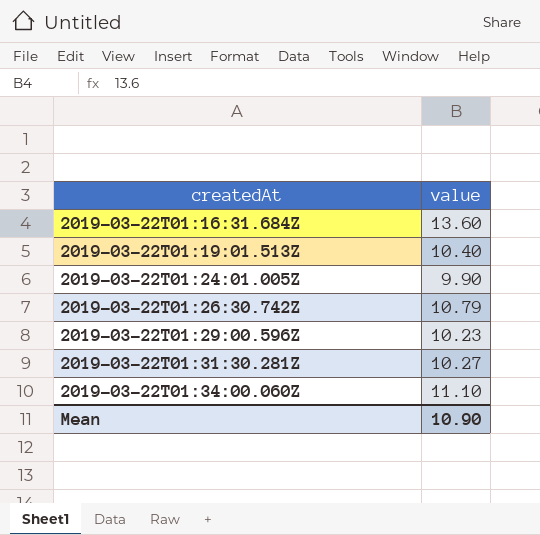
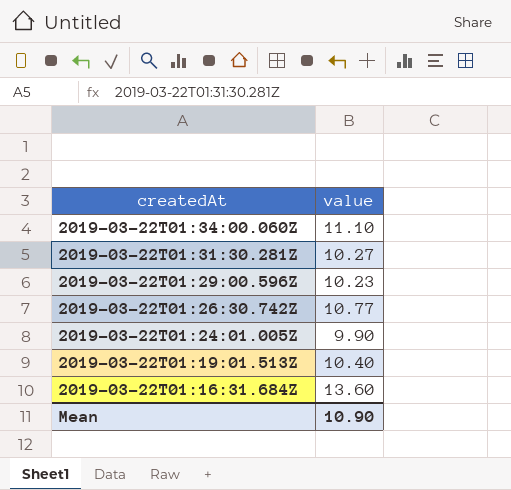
row order: createdAt ascending -> createdAt descending
2019-03-22T01:26:30.742Z | value: 10.79 -> 10.77

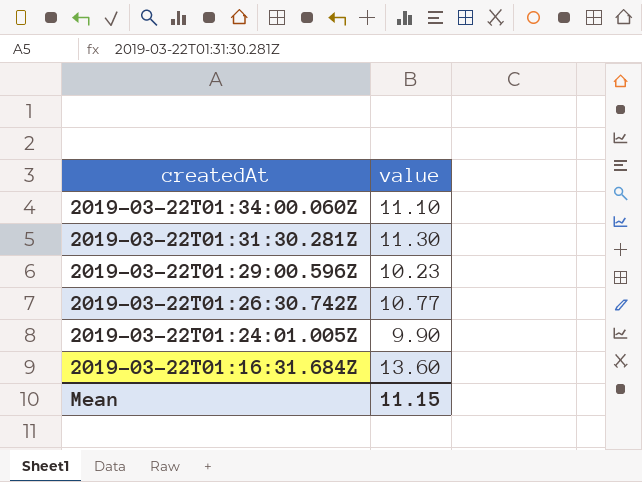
row 2019-03-22T01:19:01.513Z: 10.40 -> none
2019-03-22T01:31:30.281Z | value: 10.27 -> 11.30
Mean | value: 10.90 -> 11.15

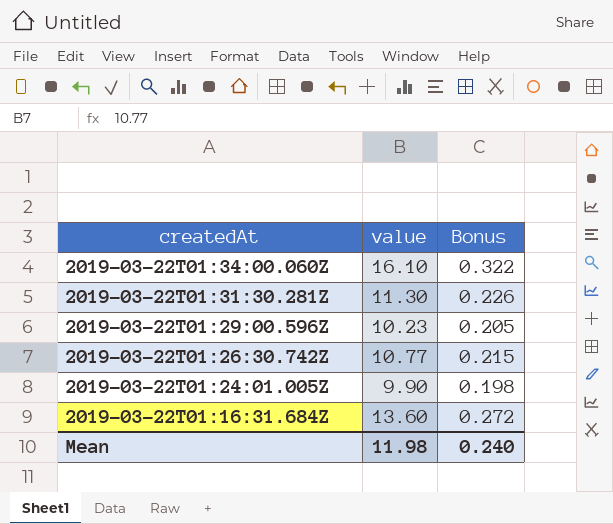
column Bonus | formula: none -> [value] * 0.02
2019-03-22T01:34:00.060Z | value: 11.10 -> 16.10
Mean | value: 11.15 -> 11.98

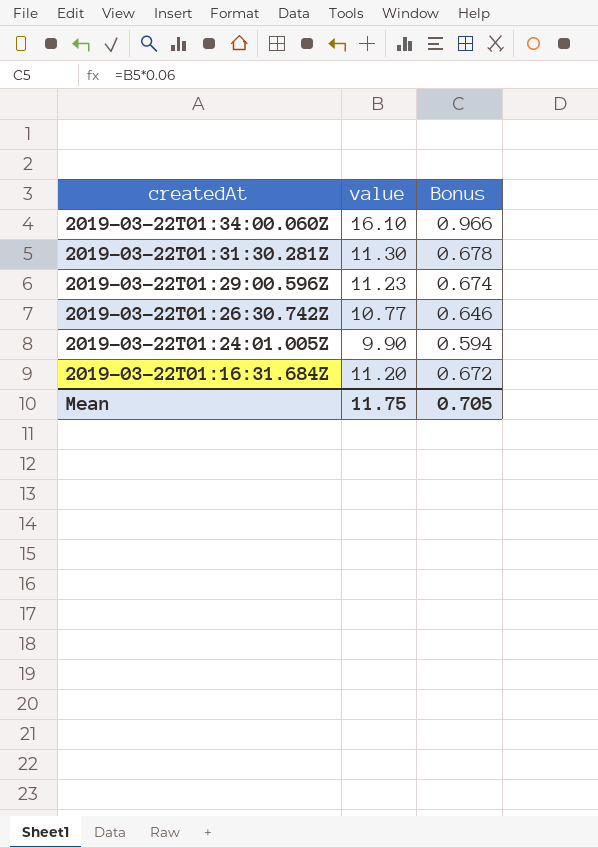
column Bonus | formula: [value] * 0.02 -> [value] * 0.06
2019-03-22T01:29:00.596Z | value: 10.23 -> 11.23
2019-03-22T01:16:31.684Z | value: 13.60 -> 11.20
Mean | value: 11.98 -> 11.75
Mean | Bonus: 0.240 -> 0.705

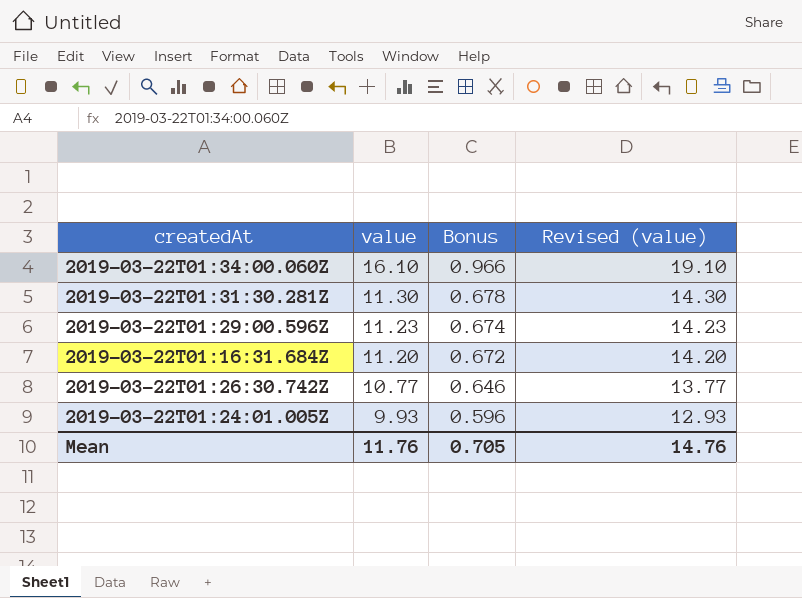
row order: createdAt descending -> value descending
column Revised (value) | formula: none -> [value] + 3
2019-03-22T01:24:01.005Z | value: 9.90 -> 9.93
2019-03-22T01:24:01.005Z | Bonus: 0.594 -> 0.596
Mean | value: 11.75 -> 11.76

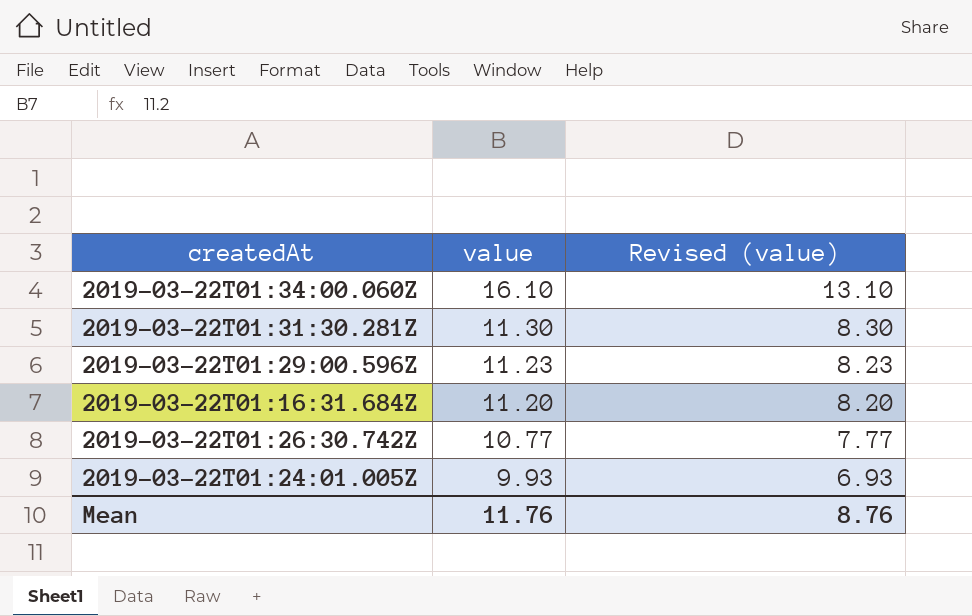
column Bonus | formula: [value] * 0.06 -> none
column Revised (value) | formula: [value] + 3 -> [value] - 3
Mean | Revised (value): 14.76 -> 8.76

